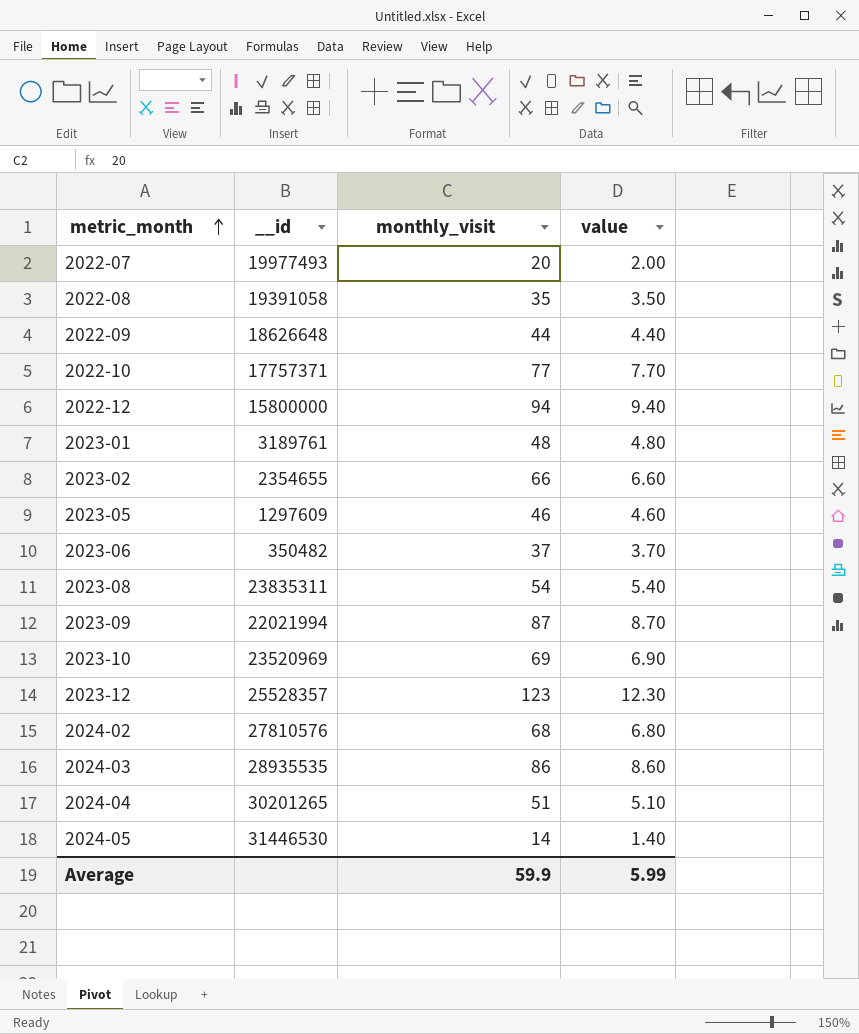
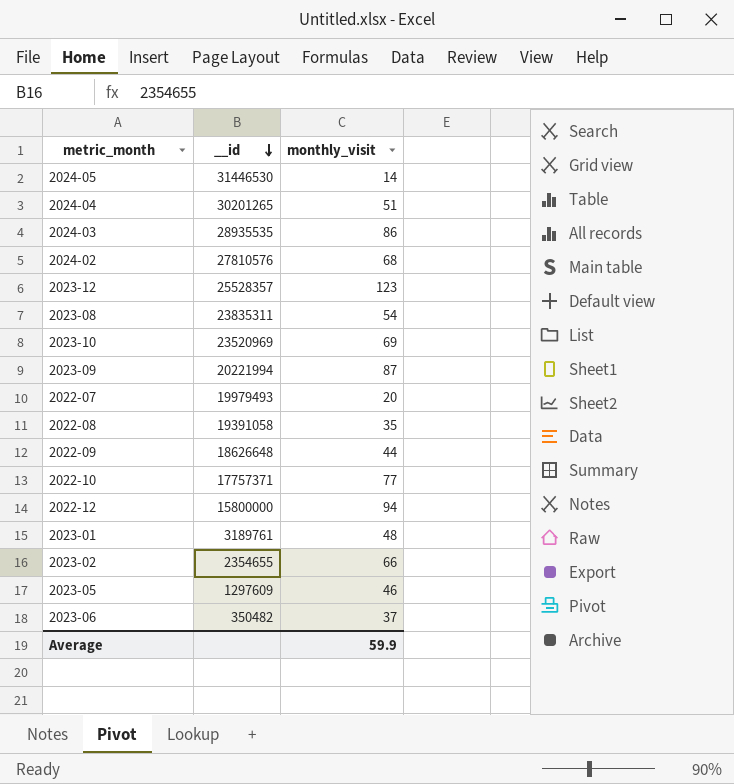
row order: metric_month ascending -> __id descending
column value | formula: [monthly_visit] * 0.1 -> none
2023-09 | __id: 22021994 -> 20221994
2022-07 | __id: 19977493 -> 19979493

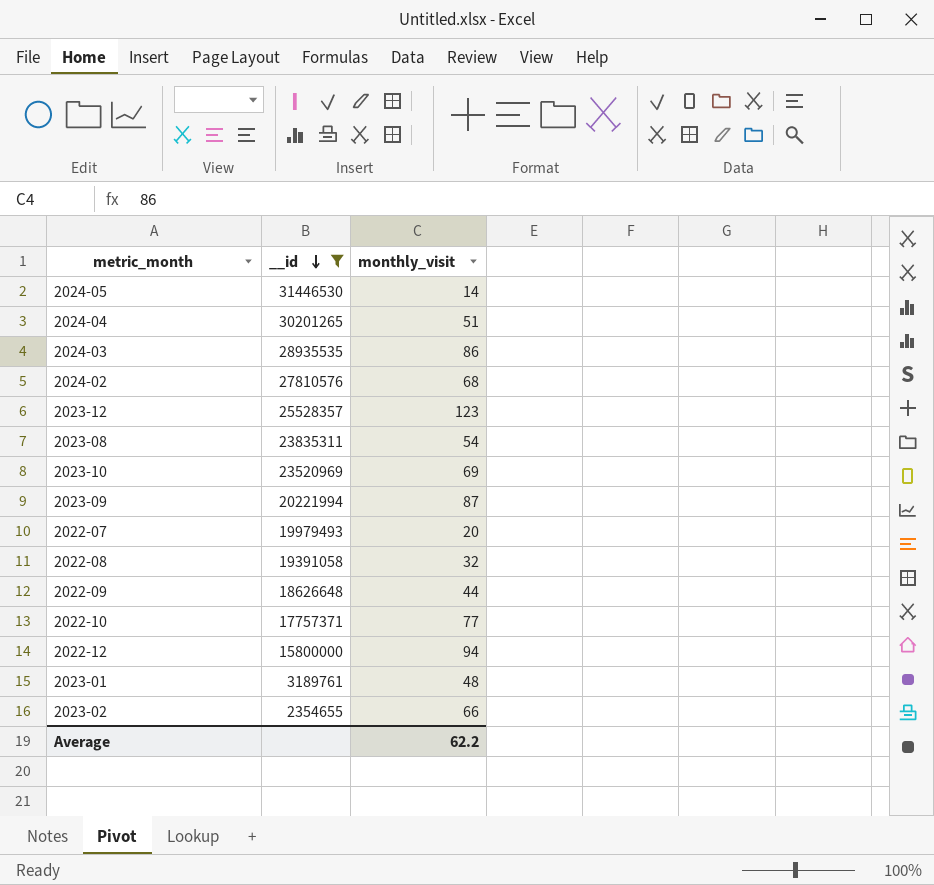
filter: none -> __id >= 2354655
2022-08 | monthly_visit: 35 -> 32
Average | monthly_visit: 59.9 -> 62.2

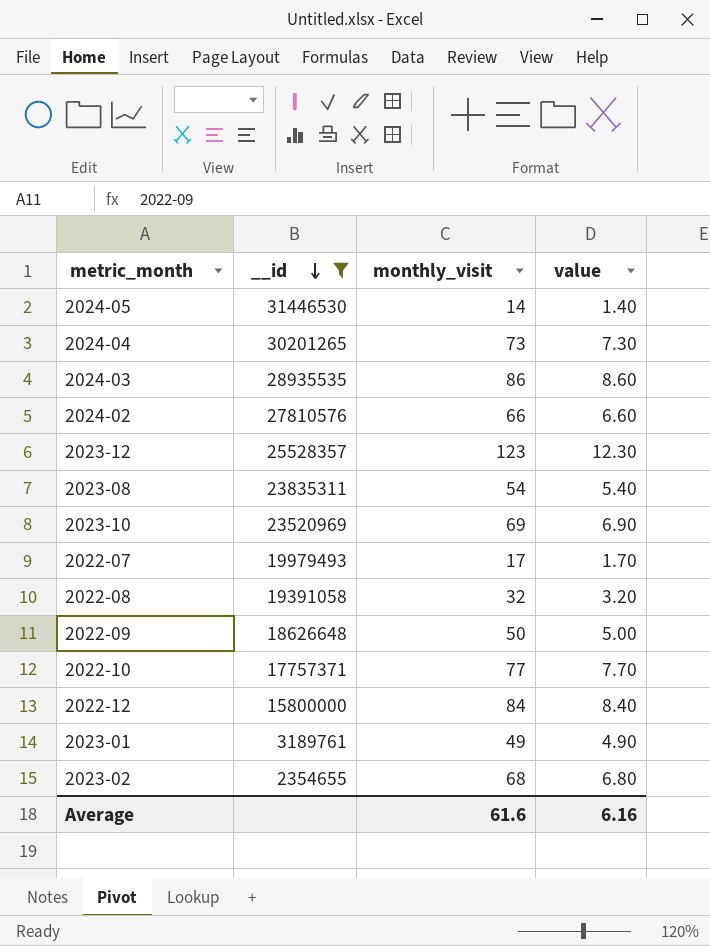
column value | formula: none -> [monthly_visit] * 0.1
row 2023-09: 20221994 | 87 -> none
2024-04 | monthly_visit: 51 -> 73
2024-02 | monthly_visit: 68 -> 66
2022-07 | monthly_visit: 20 -> 17
2022-09 | monthly_visit: 44 -> 50
2022-12 | monthly_visit: 94 -> 84
2023-01 | monthly_visit: 48 -> 49
2023-02 | monthly_visit: 66 -> 68
Average | monthly_visit: 62.2 -> 61.6

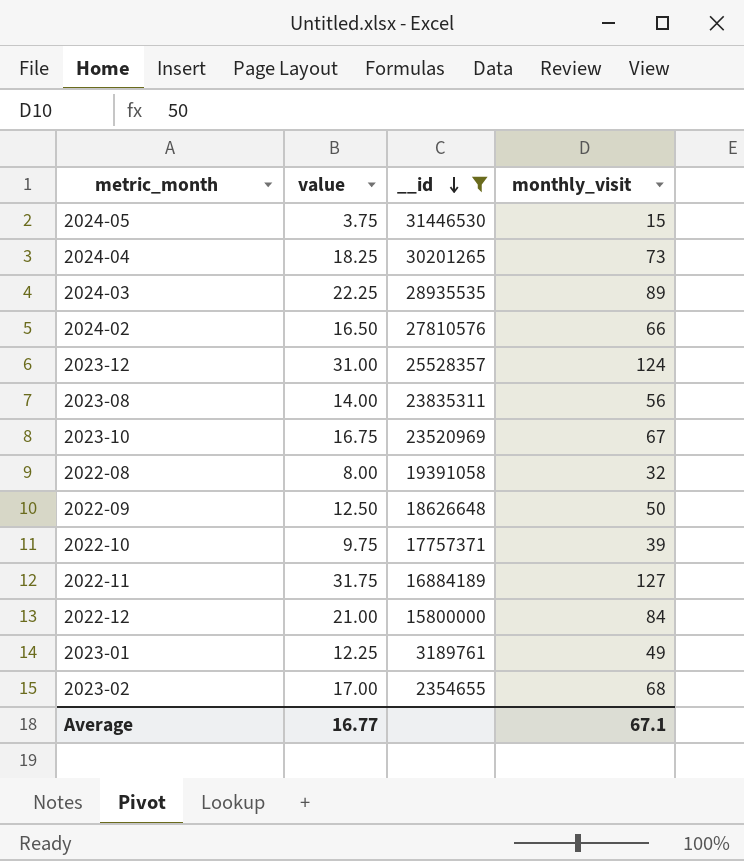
column value | formula: [monthly_visit] * 0.1 -> [monthly_visit] * 0.25
column value | position: 4 -> 2
row 2022-07: 19979493 | 17 | 1.70 -> none
2024-05 | monthly_visit: 14 -> 15
2024-03 | monthly_visit: 86 -> 89
2023-12 | monthly_visit: 123 -> 124
2023-08 | monthly_visit: 54 -> 56
2023-10 | monthly_visit: 69 -> 67
2022-10 | monthly_visit: 77 -> 39
row 2022-11: none -> 31.75 | 16884189 | 127
Average | value: 6.16 -> 16.77
Average | monthly_visit: 61.6 -> 67.1

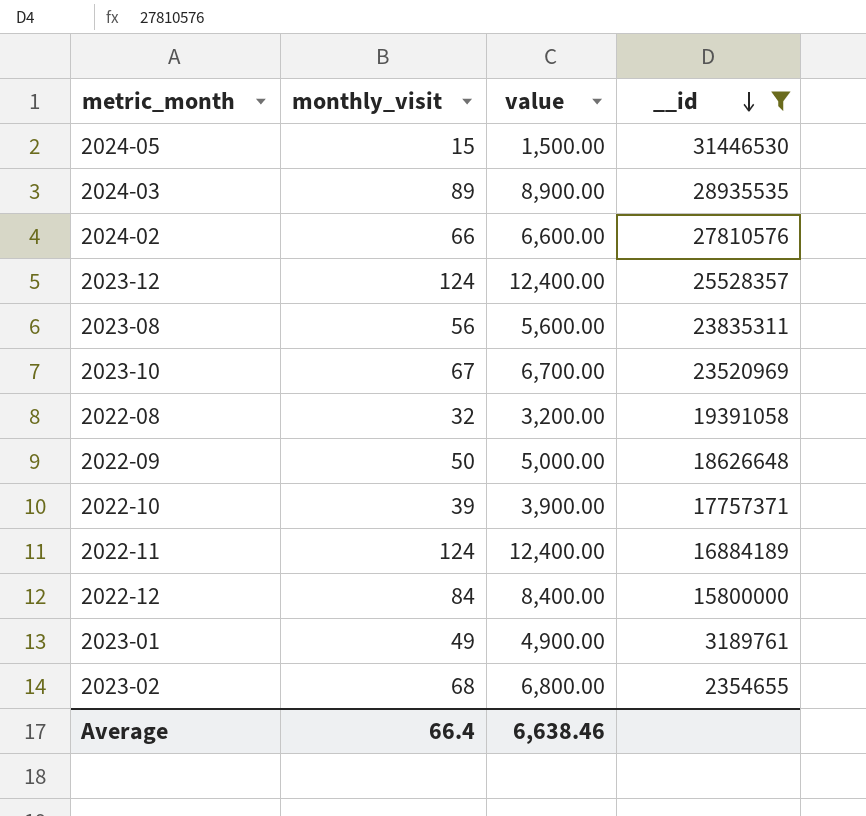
column monthly_visit | position: 4 -> 2
column value | formula: [monthly_visit] * 0.25 -> [monthly_visit] * 100
row 2024-04: 18.25 | 30201265 | 73 -> none
2022-11 | monthly_visit: 127 -> 124
Average | monthly_visit: 67.1 -> 66.4
Average | value: 16.77 -> 6,638.46

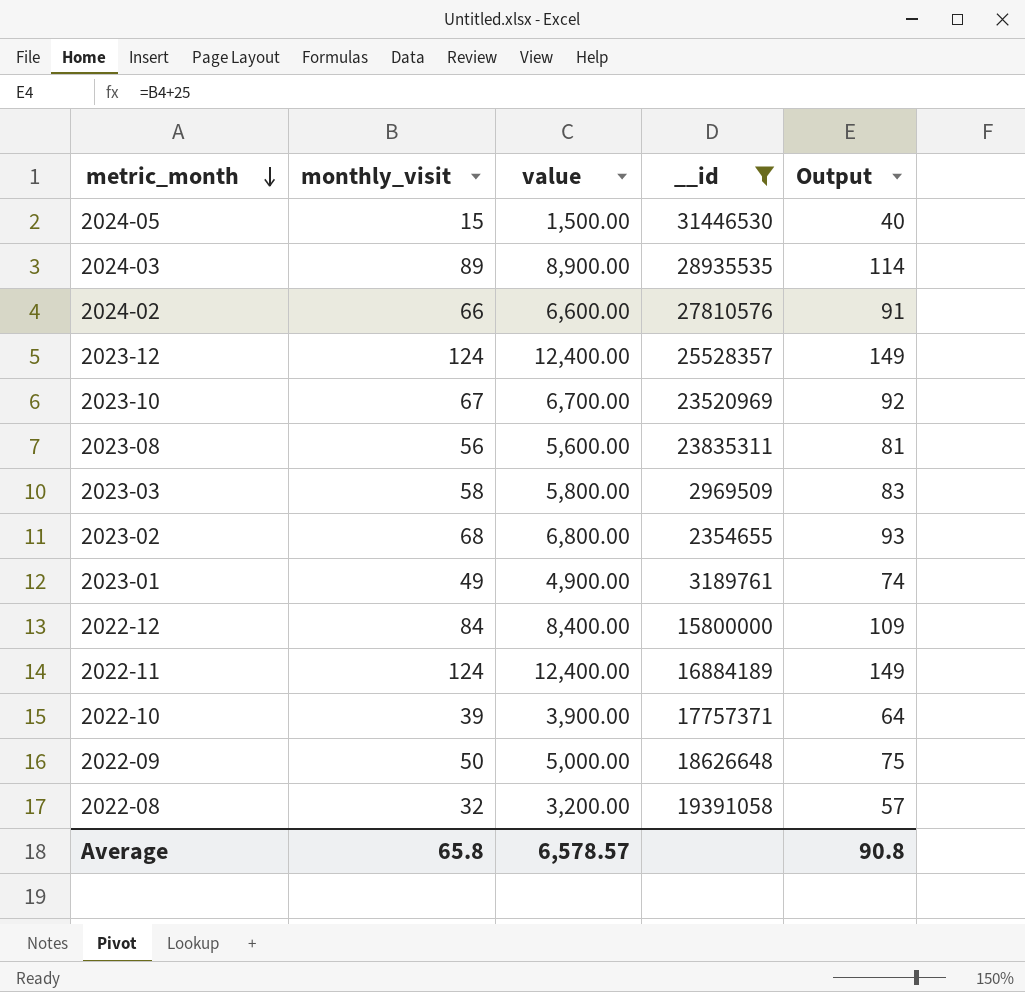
row order: __id descending -> metric_month descending
column Output | formula: none -> [monthly_visit] + 25
row 2023-03: none -> 58 | 5,800.00 | 2969509 | 83
Average | monthly_visit: 66.4 -> 65.8
Average | value: 6,638.46 -> 6,578.57

